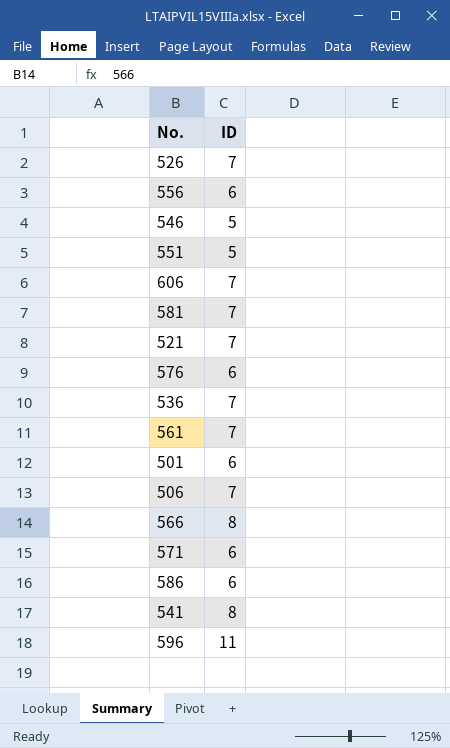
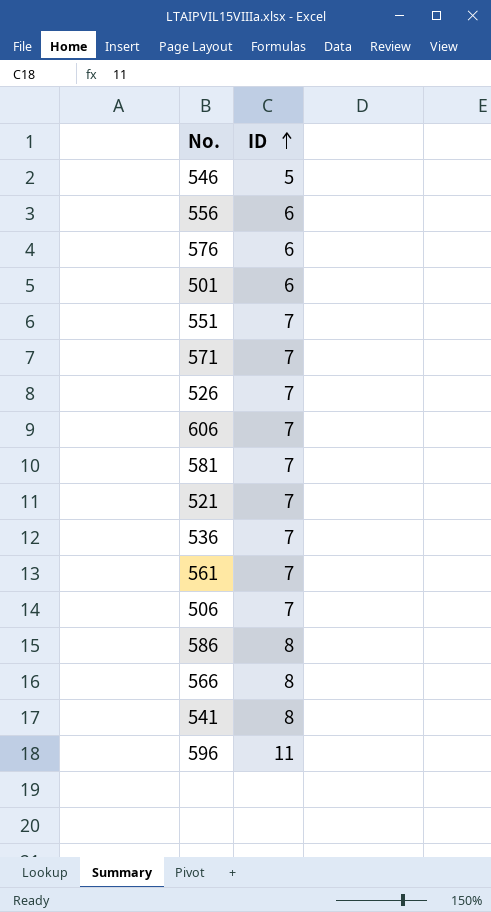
row order: none -> ID ascending
551 | ID: 5 -> 7
571 | ID: 6 -> 7
586 | ID: 6 -> 8

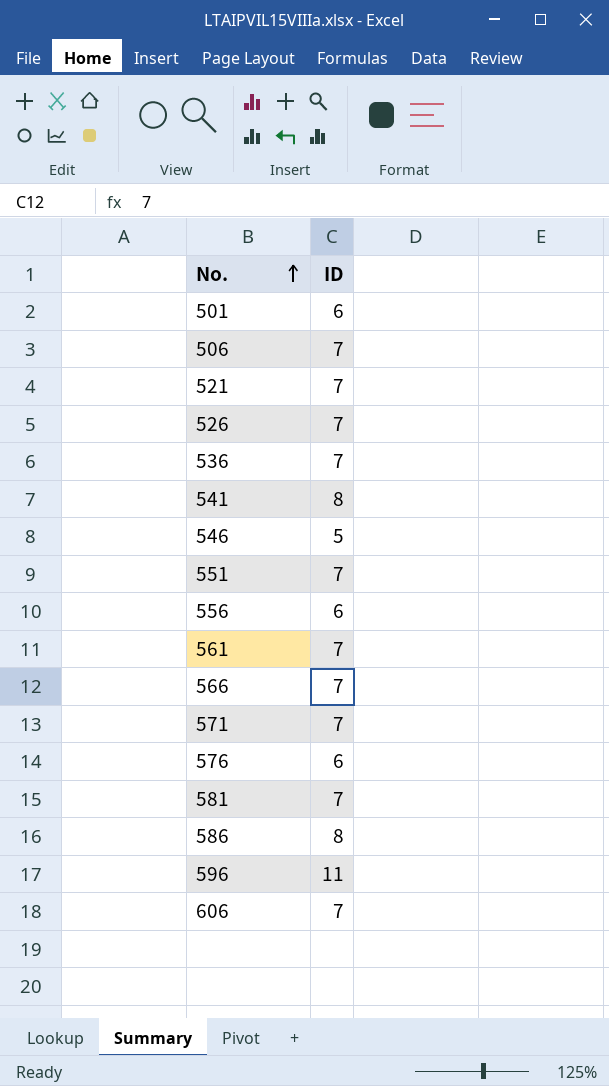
row order: ID ascending -> No. ascending
566 | ID: 8 -> 7

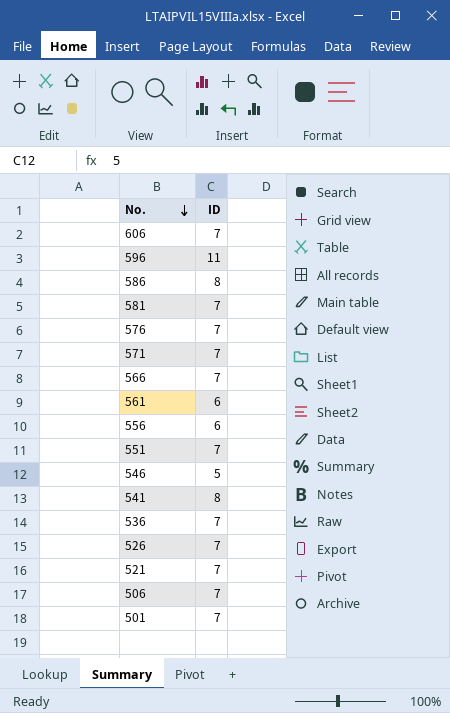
row order: No. ascending -> No. descending
576 | ID: 6 -> 7
561 | ID: 7 -> 6
501 | ID: 6 -> 7

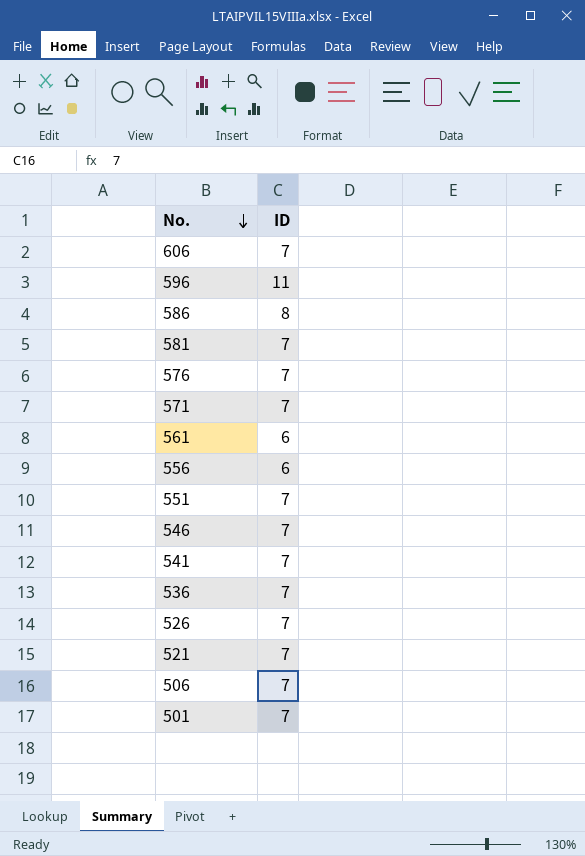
row 566: 7 -> none
546 | ID: 5 -> 7
541 | ID: 8 -> 7

